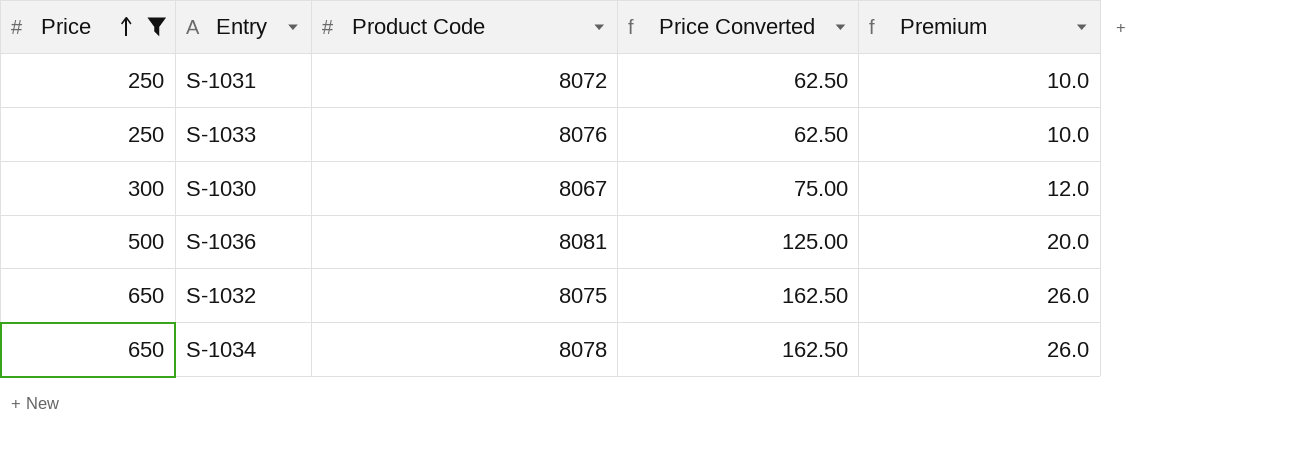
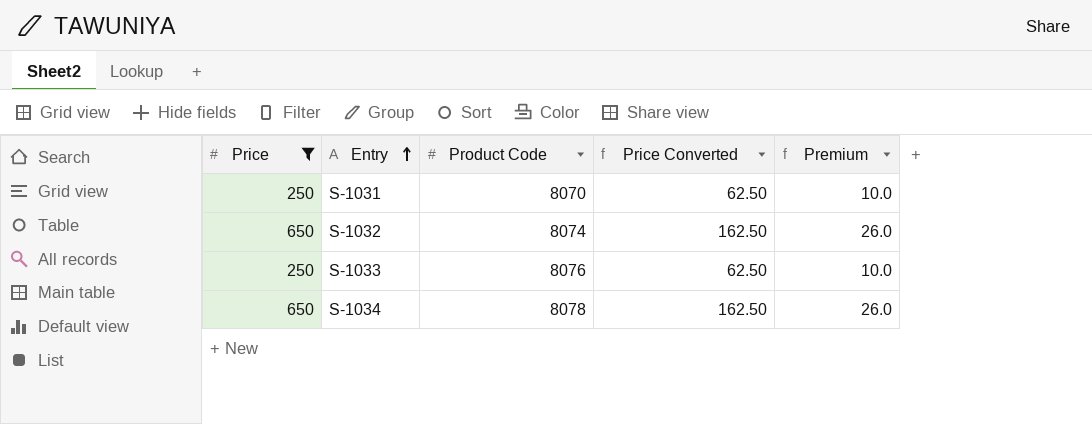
row order: Price ascending -> Entry ascending
row S-1030: 300 | 8067 | 75.00 | 12.0 -> none
row S-1036: 500 | 8081 | 125.00 | 20.0 -> none
S-1031 | Product Code: 8072 -> 8070
S-1032 | Product Code: 8075 -> 8074

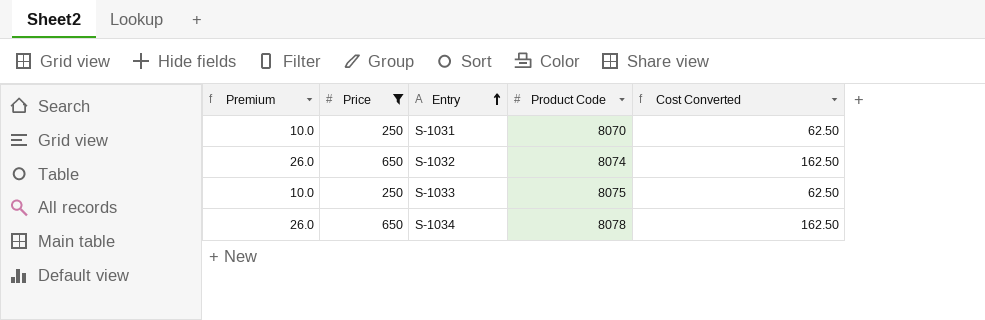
column Premium | position: 5 -> 1
column name: Price Converted -> Cost Converted
S-1033 | Product Code: 8076 -> 8075

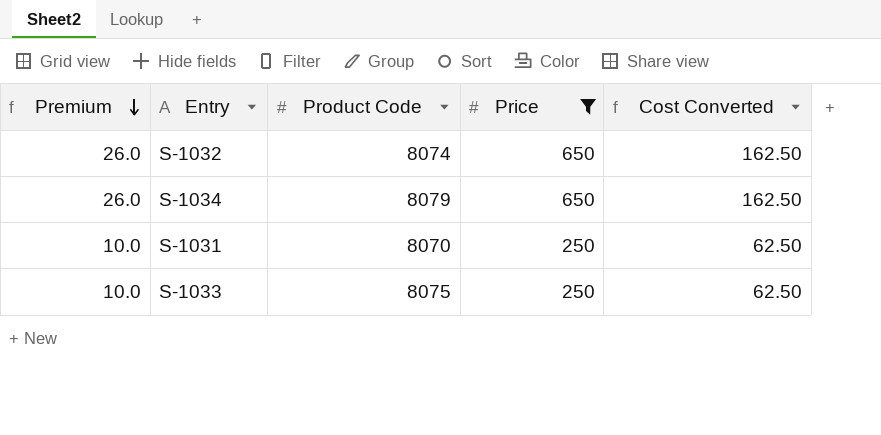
row order: Entry ascending -> Premium descending
column Price | position: 2 -> 4
S-1034 | Product Code: 8078 -> 8079

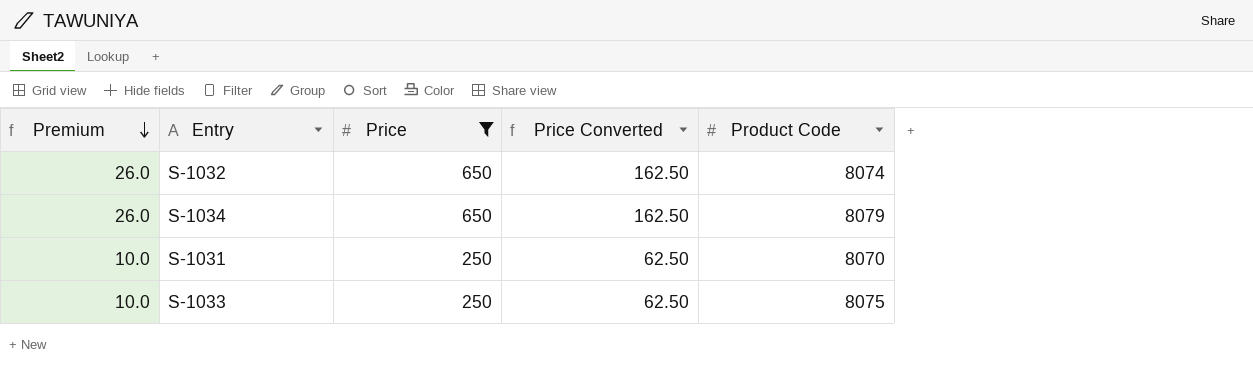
column name: Cost Converted -> Price Converted
column Product Code | position: 3 -> 5

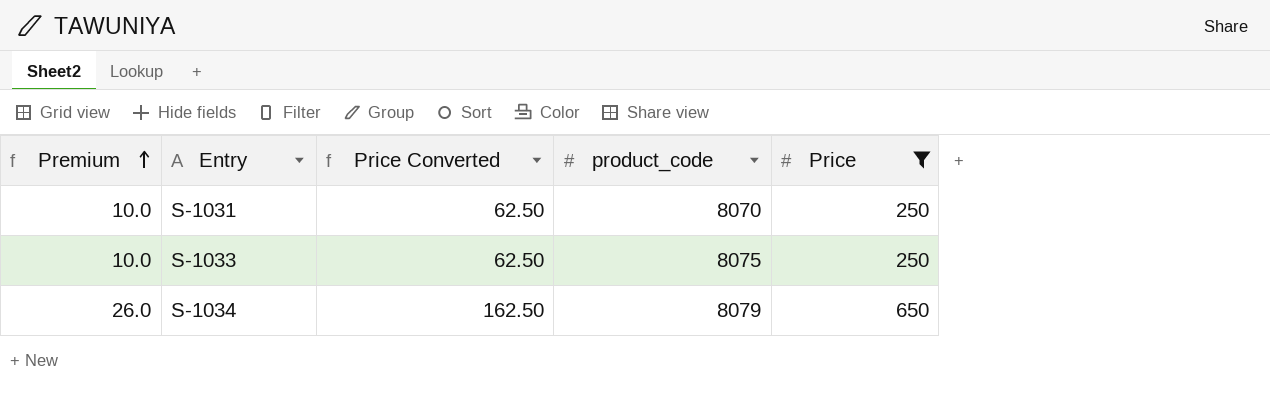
row order: Premium descending -> Premium ascending
column name: Product Code -> product_code
column Price | position: 3 -> 5
row S-1032: 26.0 | 650 | 162.50 | 8074 -> none

